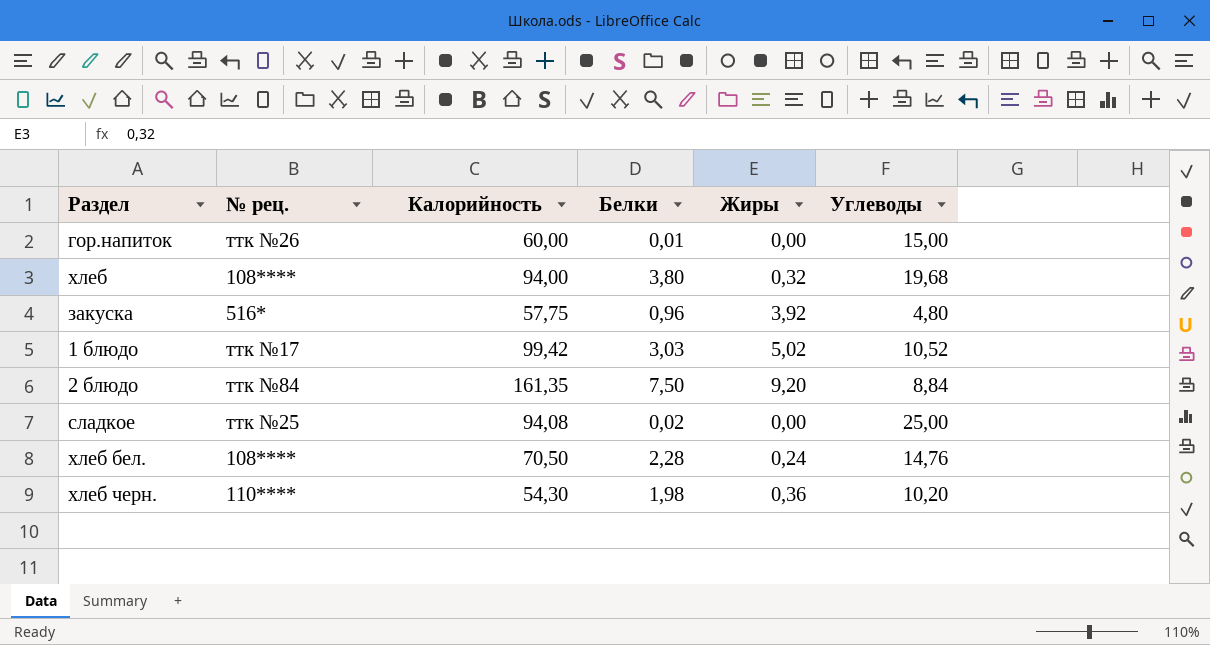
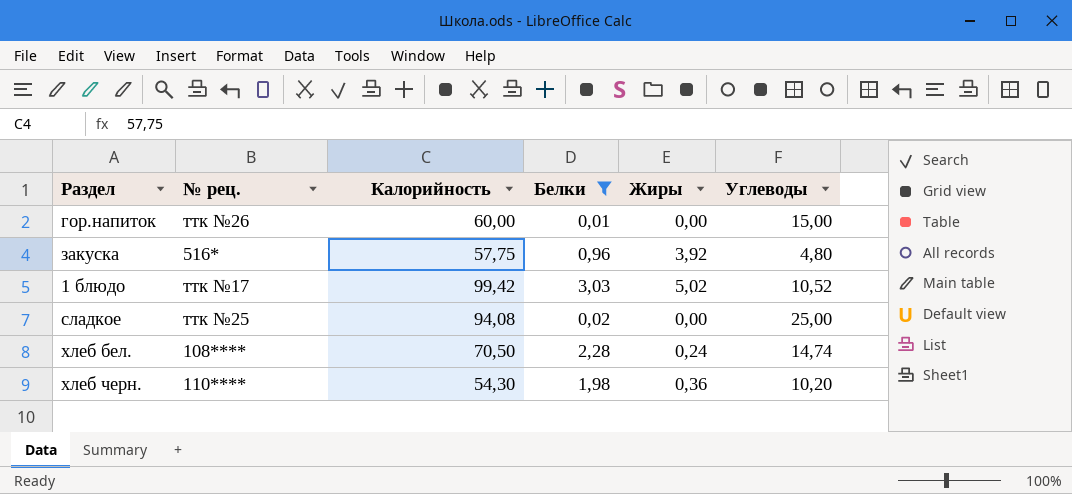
filter: none -> Белки <= 3,03
хлеб бел. | Углеводы: 14,76 -> 14,74

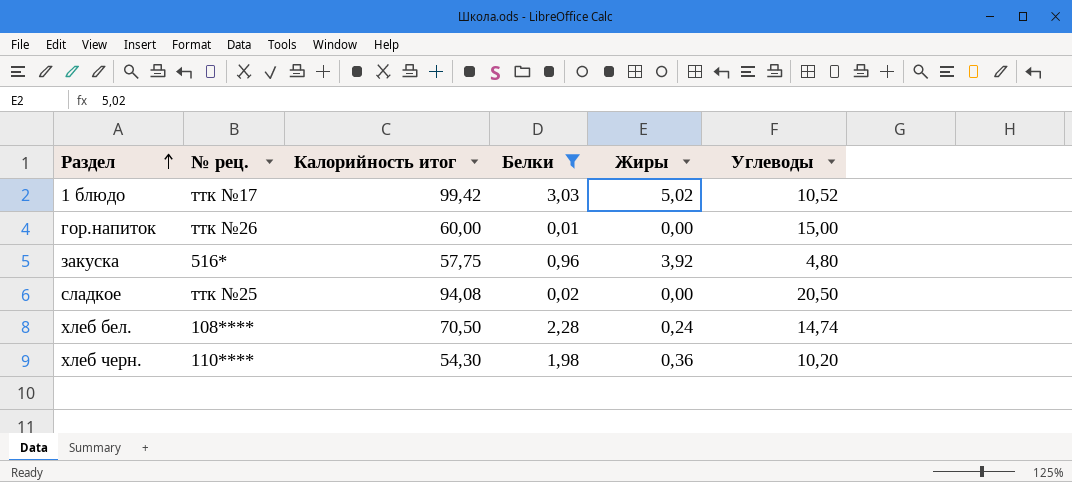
row order: none -> Раздел ascending
column name: Калорийность -> Калорийность итог
сладкое | Углеводы: 25,00 -> 20,50

